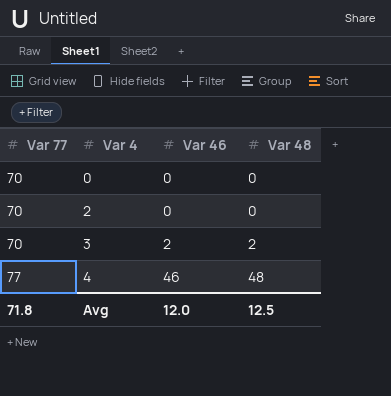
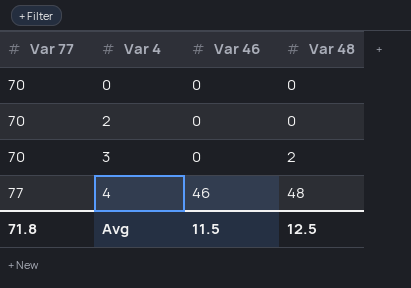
3 | Var 46: 2 -> 0
Avg | Var 46: 12.0 -> 11.5

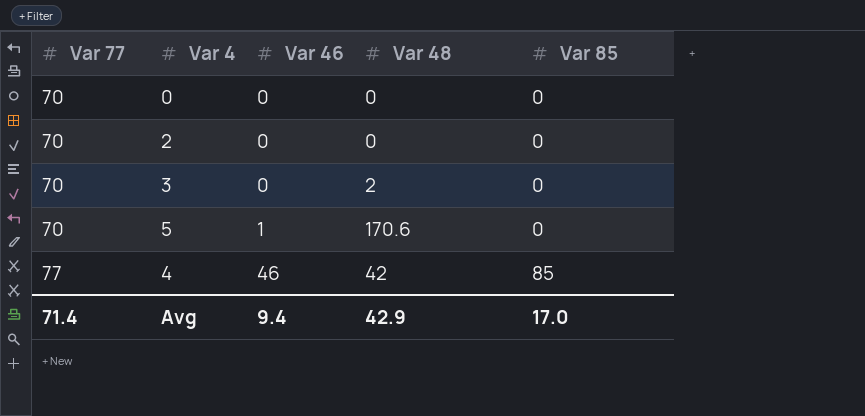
column Var 85 | position: none -> 5
row 5: none -> 70 | 1 | 170.6 | 0
4 | Var 48: 48 -> 42
Avg | Var 77: 71.8 -> 71.4
Avg | Var 46: 11.5 -> 9.4
Avg | Var 48: 12.5 -> 42.9

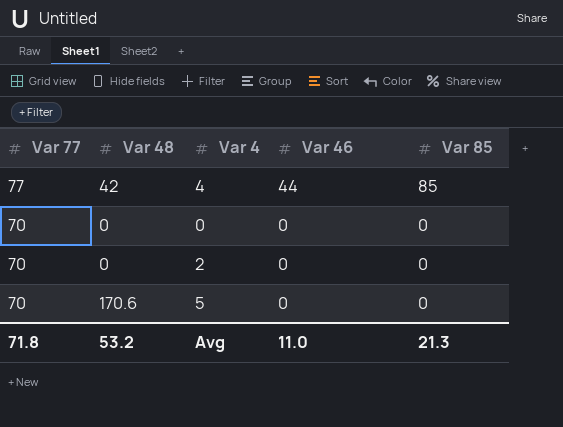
row order: Var 77 ascending -> Var 77 descending
column Var 48 | position: 4 -> 2
row 3: 70 | 0 | 2 | 0 -> none
4 | Var 46: 46 -> 44
5 | Var 46: 1 -> 0
Avg | Var 77: 71.4 -> 71.8
Avg | Var 48: 42.9 -> 53.2
Avg | Var 46: 9.4 -> 11.0
Avg | Var 85: 17.0 -> 21.3

